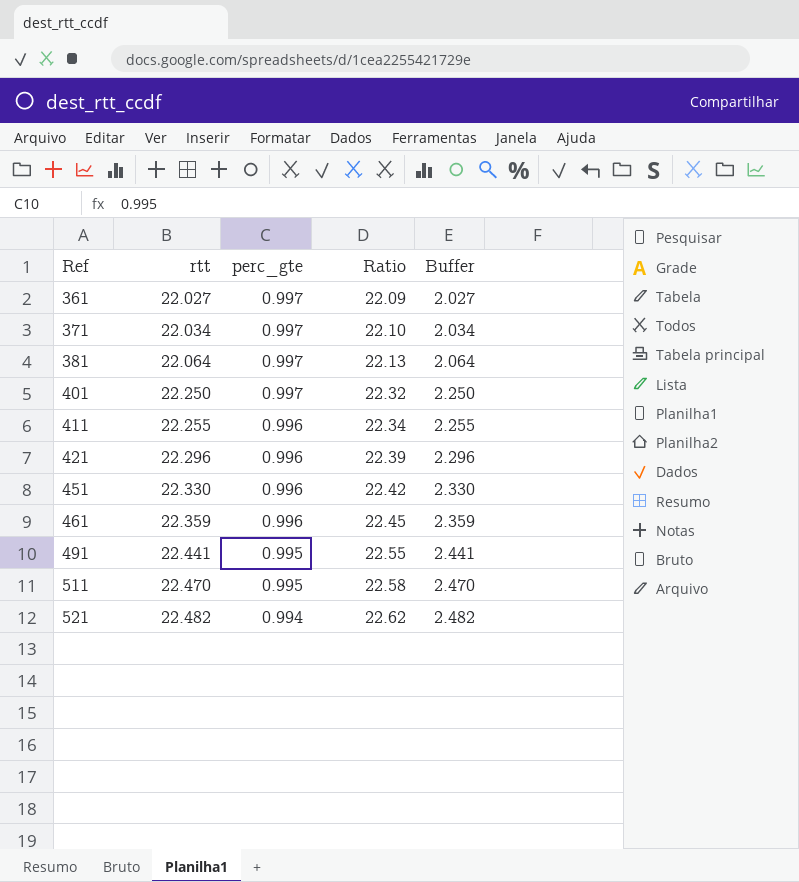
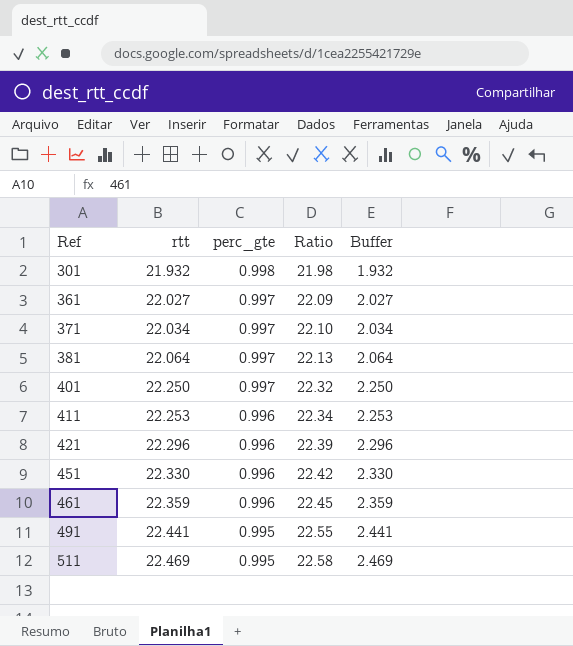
row 521: 22.482 | 0.994 | 22.62 | 2.482 -> none
row 301: none -> 21.932 | 0.998 | 21.98 | 1.932
411 | rtt: 22.255 -> 22.253
411 | Buffer: 2.255 -> 2.253
511 | rtt: 22.470 -> 22.469
511 | Buffer: 2.470 -> 2.469

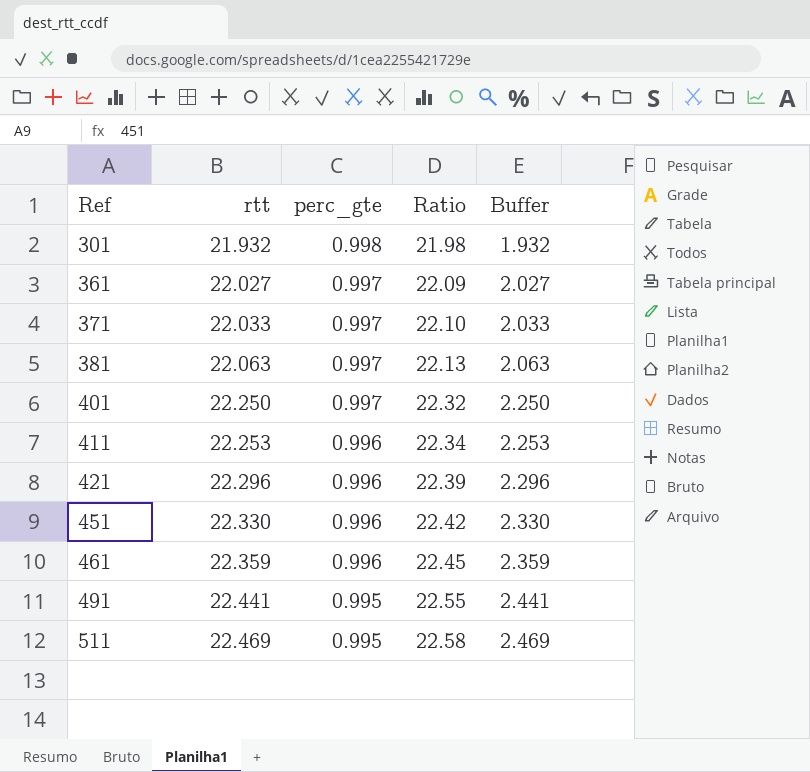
371 | rtt: 22.034 -> 22.033
371 | Buffer: 2.034 -> 2.033
381 | rtt: 22.064 -> 22.063
381 | Buffer: 2.064 -> 2.063

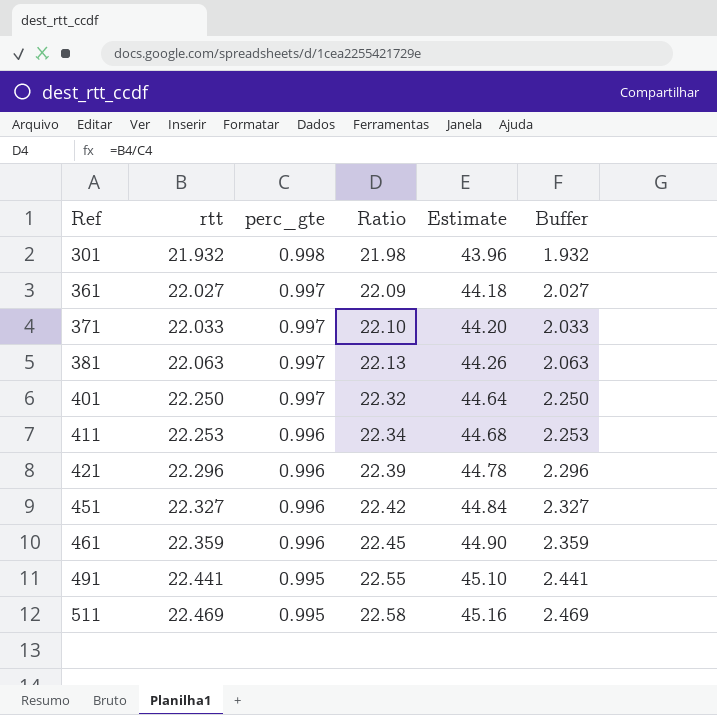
column Estimate | formula: none -> [Ratio] * 2
451 | rtt: 22.330 -> 22.327
451 | Buffer: 2.330 -> 2.327

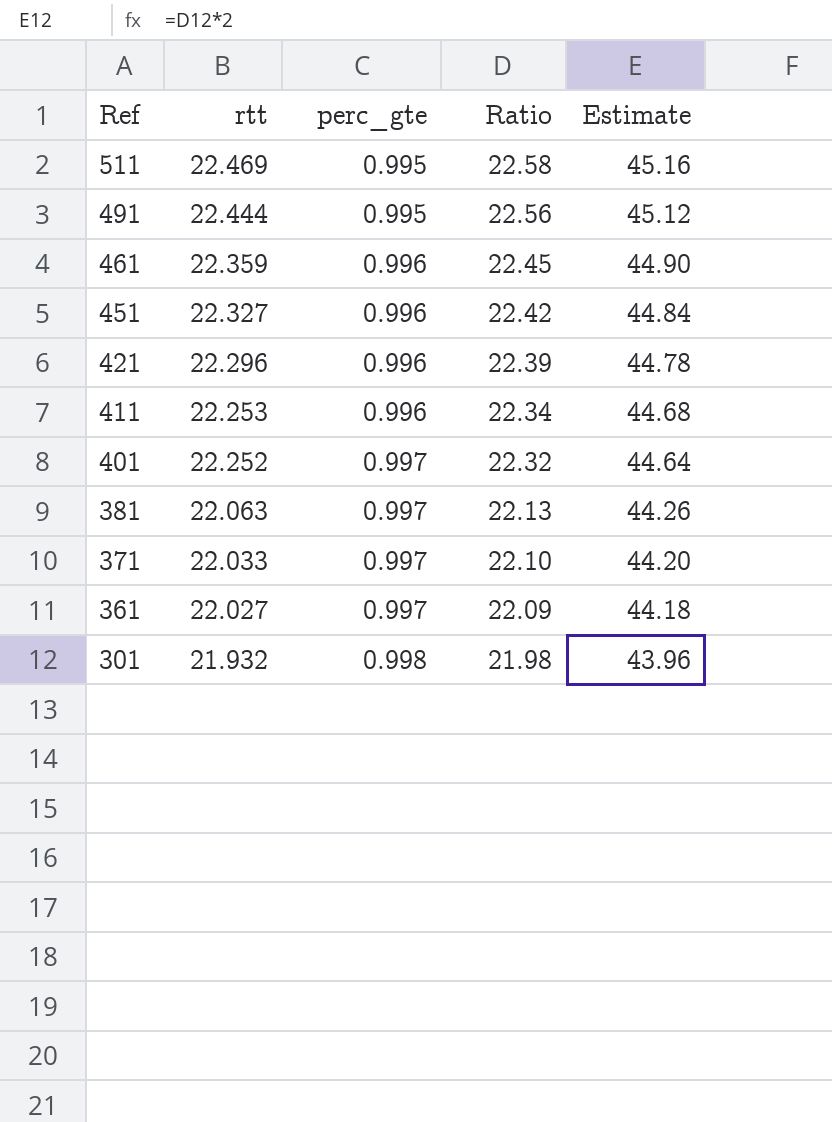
row order: Ref ascending -> Ref descending
column Buffer | formula: [rtt] - 20 -> none
491 | rtt: 22.441 -> 22.444
491 | Ratio: 22.55 -> 22.56
491 | Estimate: 45.10 -> 45.12
401 | rtt: 22.250 -> 22.252

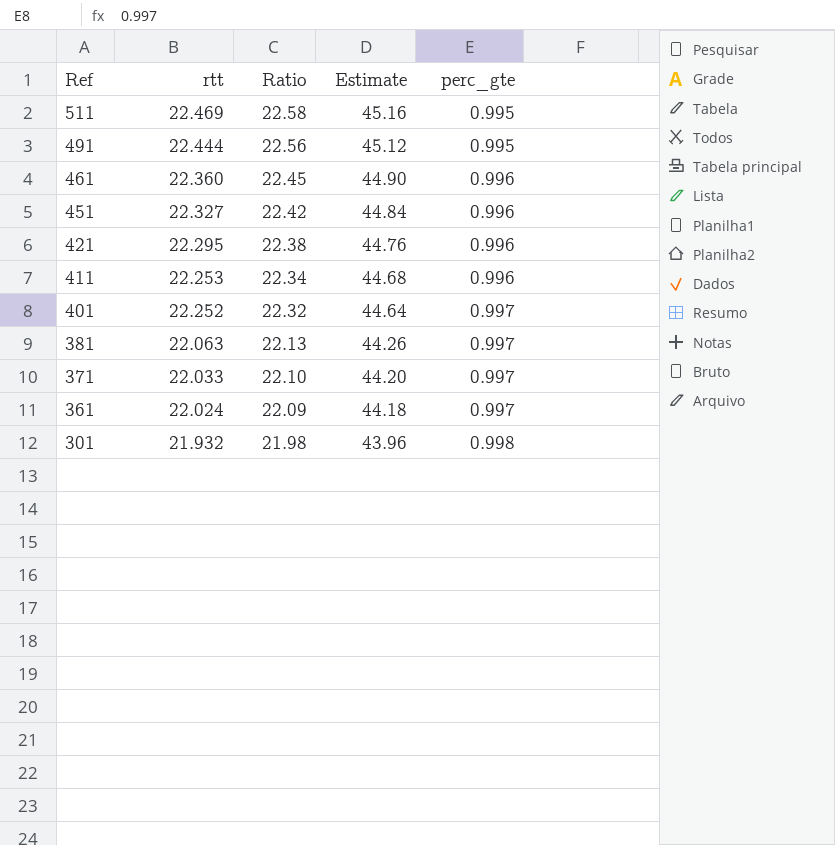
column perc_gte | position: 3 -> 5
461 | rtt: 22.359 -> 22.360
421 | rtt: 22.296 -> 22.295
421 | Ratio: 22.39 -> 22.38
421 | Estimate: 44.78 -> 44.76
361 | rtt: 22.027 -> 22.024

